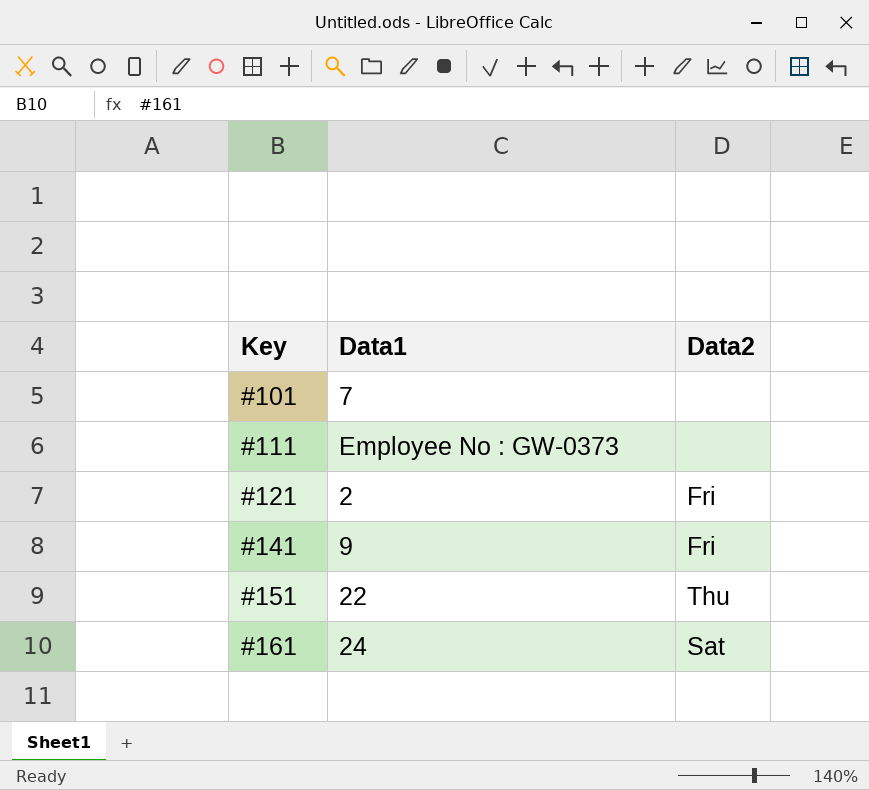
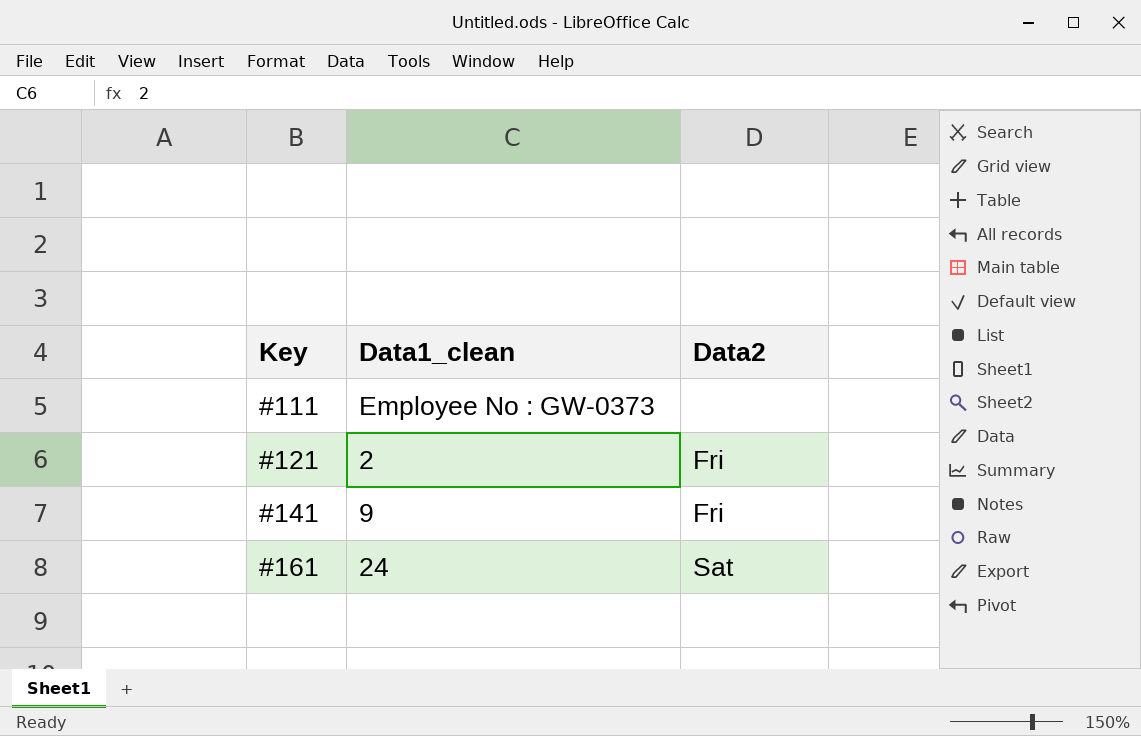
column name: Data1 -> Data1_clean
row #101: 7 | none -> none
row #151: 22 | Thu -> none

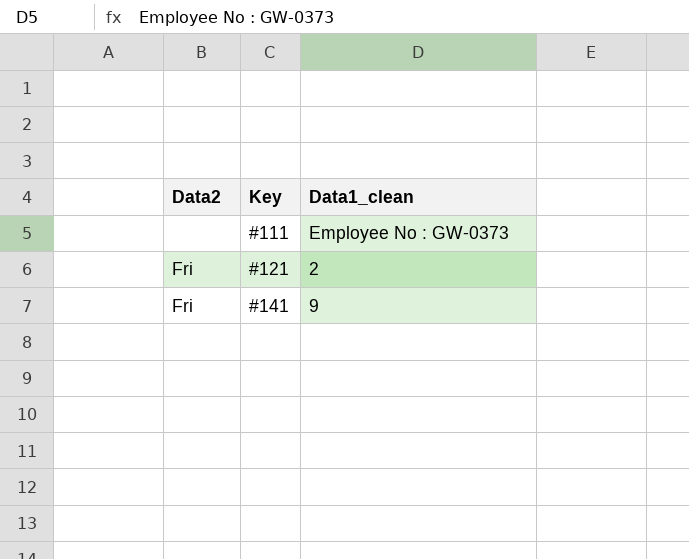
column Data2 | position: 3 -> 1
row #161: 24 | Sat -> none

